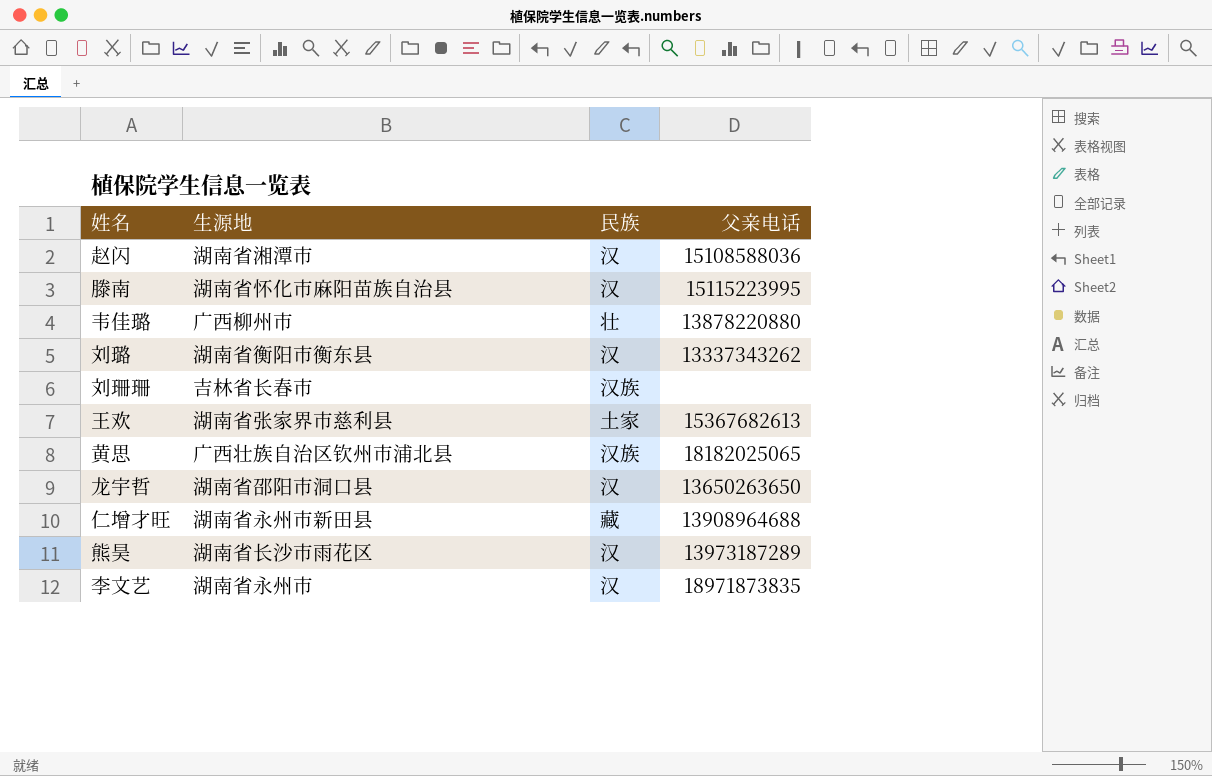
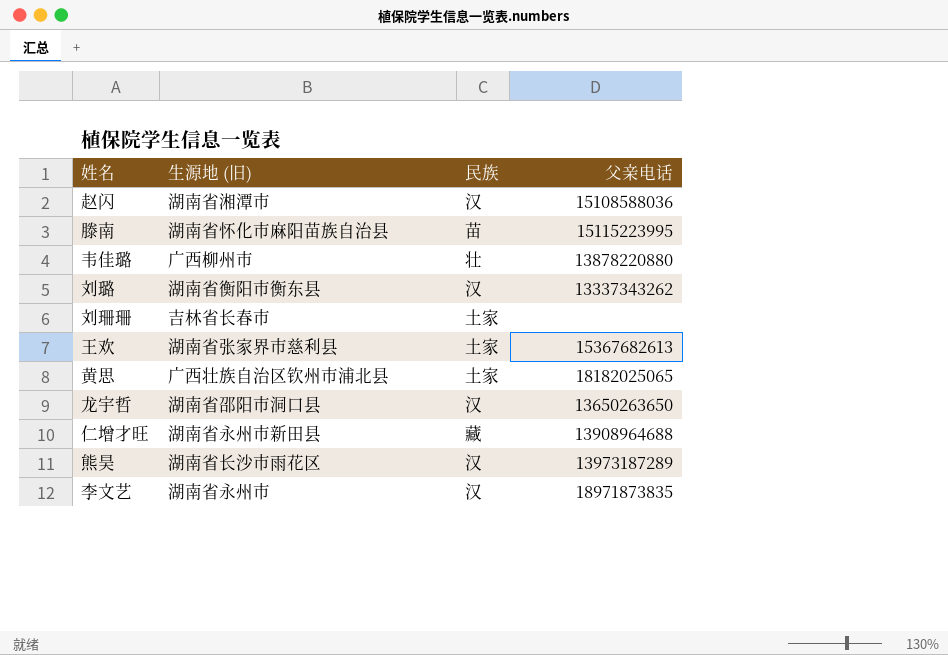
column name: 生源地 -> 生源地 (旧)
滕南 | 民族: 汉 -> 苗
刘珊珊 | 民族: 汉族 -> 土家
黄思 | 民族: 汉族 -> 土家

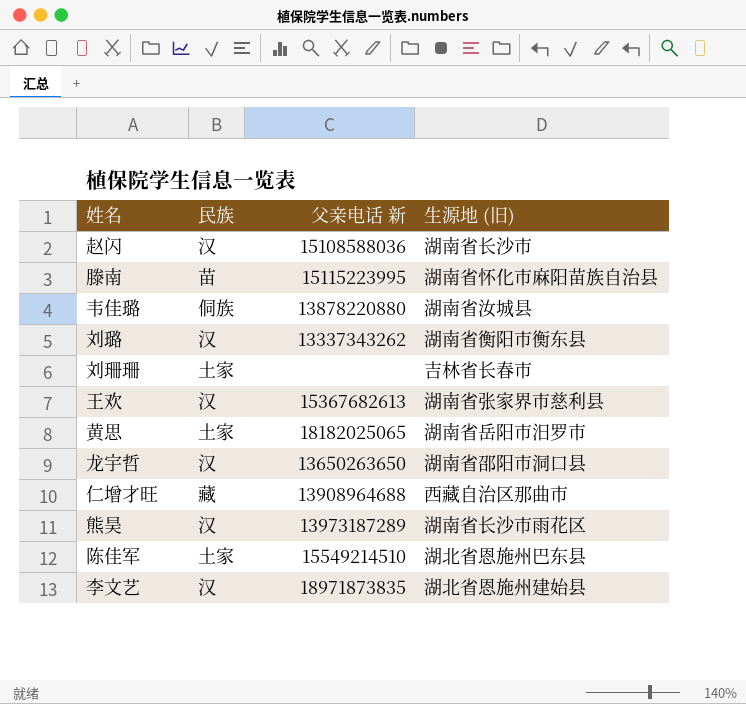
column name: 父亲电话 -> 父亲电话 新
column 生源地 (旧) | position: 2 -> 4
赵闪 | 生源地 (旧): 湖南省湘潭市 -> 湖南省长沙市
韦佳璐 | 民族: 壮 -> 侗族
韦佳璐 | 生源地 (旧): 广西柳州市 -> 湖南省汝城县
王欢 | 民族: 土家 -> 汉
黄思 | 生源地 (旧): 广西壮族自治区钦州市浦北县 -> 湖南省岳阳市汨罗市
仁增才旺 | 生源地 (旧): 湖南省永州市新田县 -> 西藏自治区那曲市
row 陈佳军: none -> 土家 | 15549214510 | 湖北省恩施州巴东县
李文艺 | 生源地 (旧): 湖南省永州市 -> 湖北省恩施州建始县

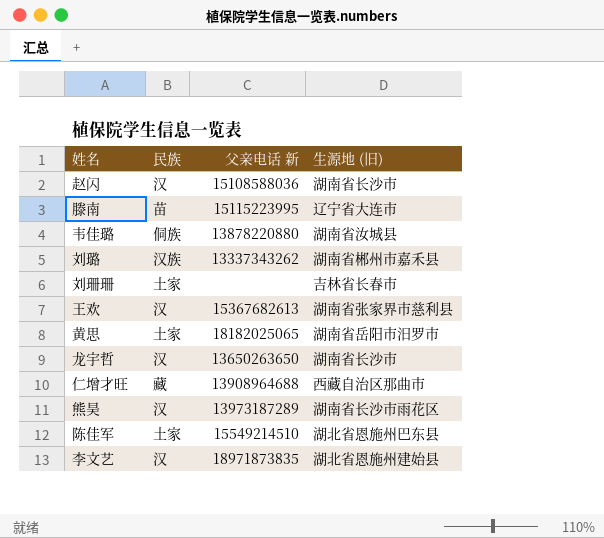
滕南 | 生源地 (旧): 湖南省怀化市麻阳苗族自治县 -> 辽宁省大连市
刘璐 | 民族: 汉 -> 汉族
刘璐 | 生源地 (旧): 湖南省衡阳市衡东县 -> 湖南省郴州市嘉禾县
龙宇哲 | 生源地 (旧): 湖南省邵阳市洞口县 -> 湖南省长沙市

